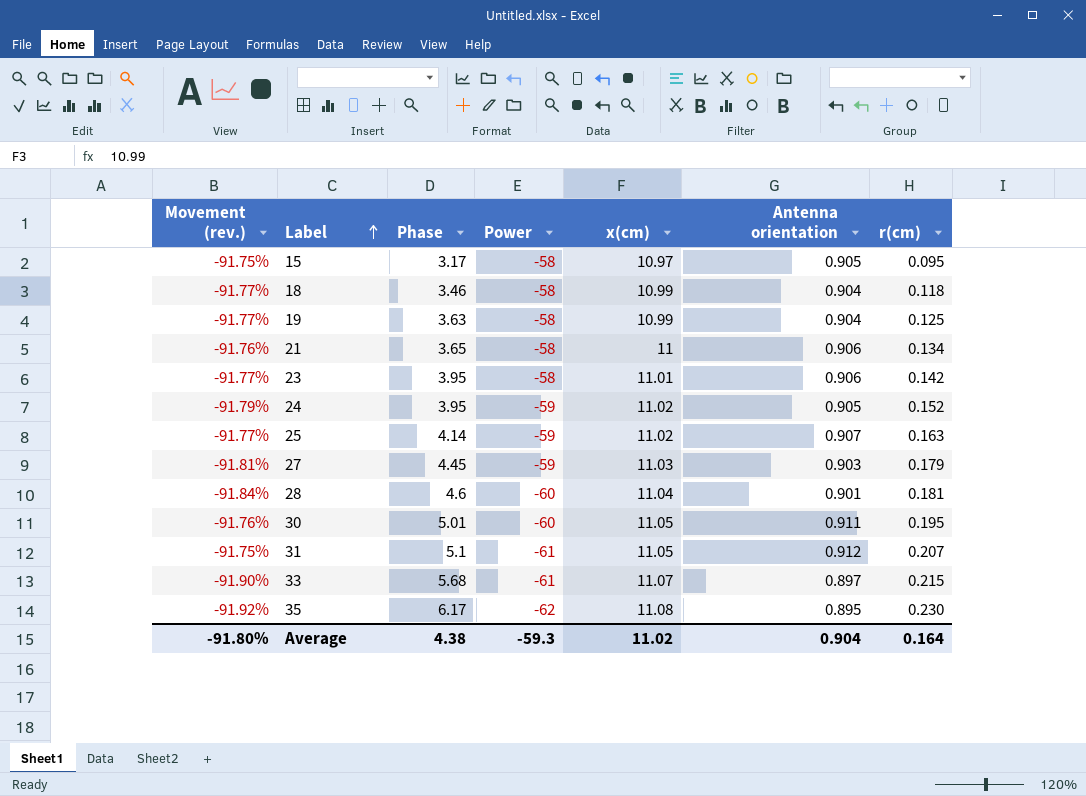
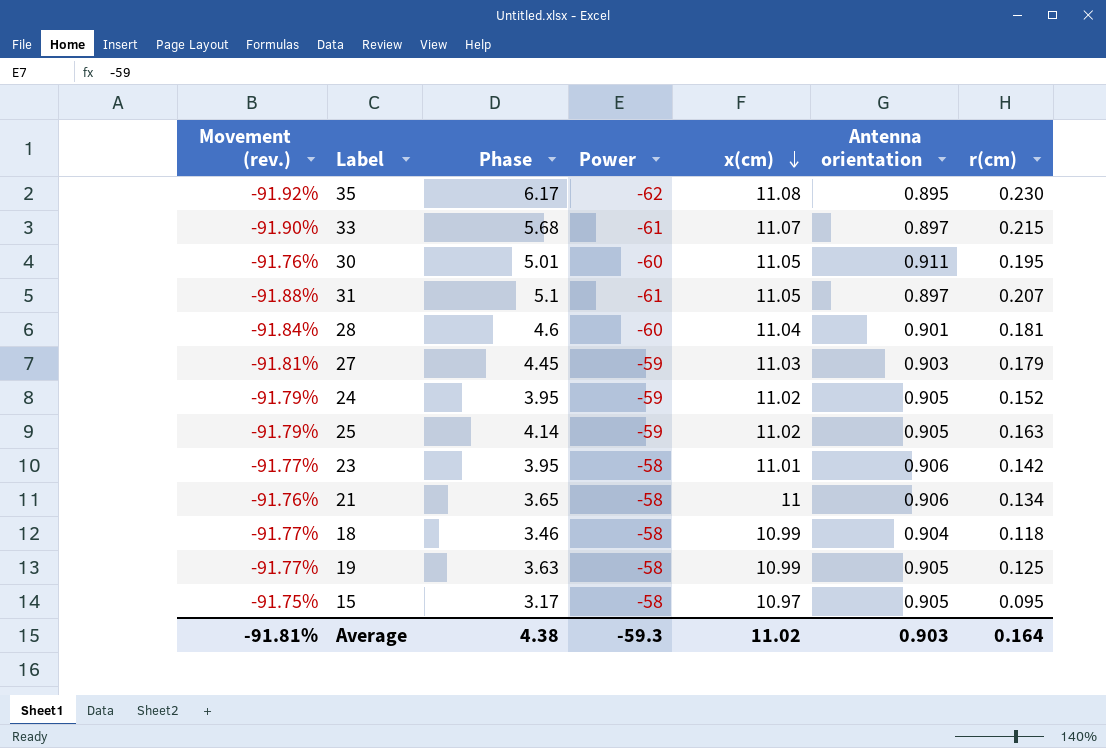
row order: Label ascending -> x(cm) descending
31 | Movement (rev.): -91.75% -> -91.88%
31 | Antenna orientation: 0.912 -> 0.897
25 | Movement (rev.): -91.77% -> -91.79%
25 | Antenna orientation: 0.907 -> 0.905
19 | Antenna orientation: 0.904 -> 0.905
Average | Movement (rev.): -91.80% -> -91.81%
Average | Antenna orientation: 0.904 -> 0.903

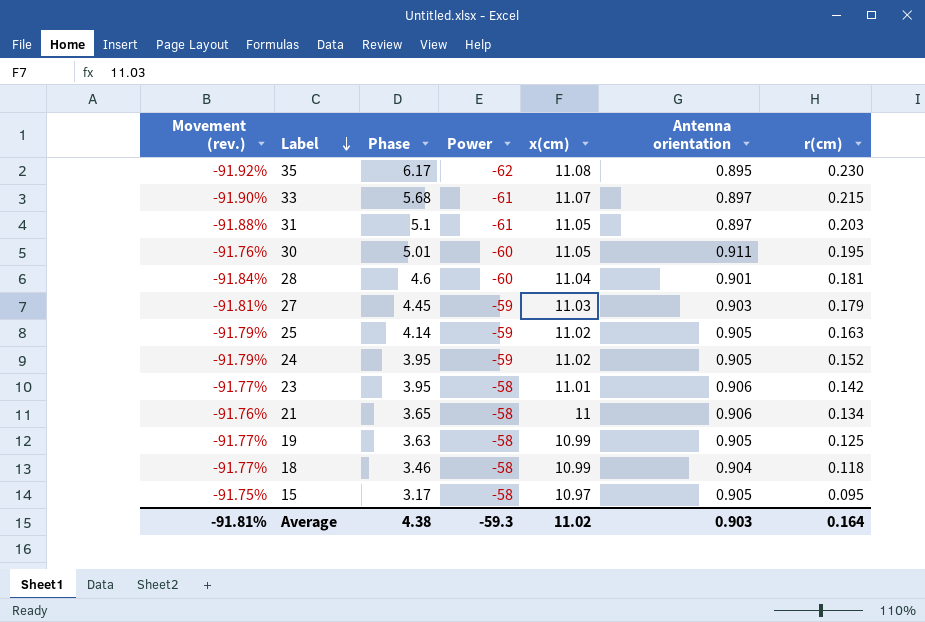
row order: x(cm) descending -> Label descending
31 | r(cm): 0.207 -> 0.203

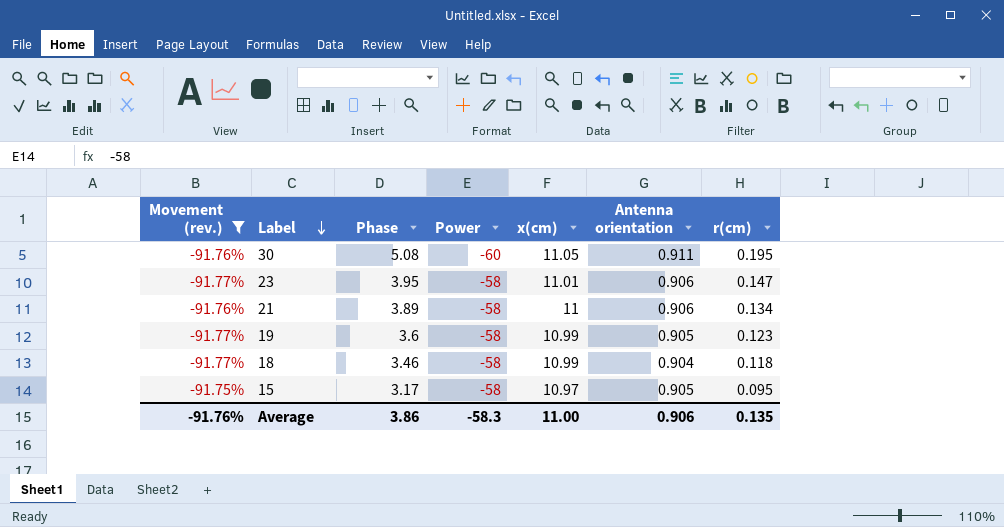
filter: none -> Movement (rev.) >= -91.77%
30 | Phase: 5.01 -> 5.08
23 | r(cm): 0.142 -> 0.147
21 | Phase: 3.65 -> 3.89
19 | Phase: 3.63 -> 3.6
19 | r(cm): 0.125 -> 0.123
Average | Movement (rev.): -91.81% -> -91.76%
Average | Phase: 4.38 -> 3.86
Average | Power: -59.3 -> -58.3
Average | x(cm): 11.02 -> 11.00
Average | Antenna orientation: 0.903 -> 0.906
Average | r(cm): 0.164 -> 0.135

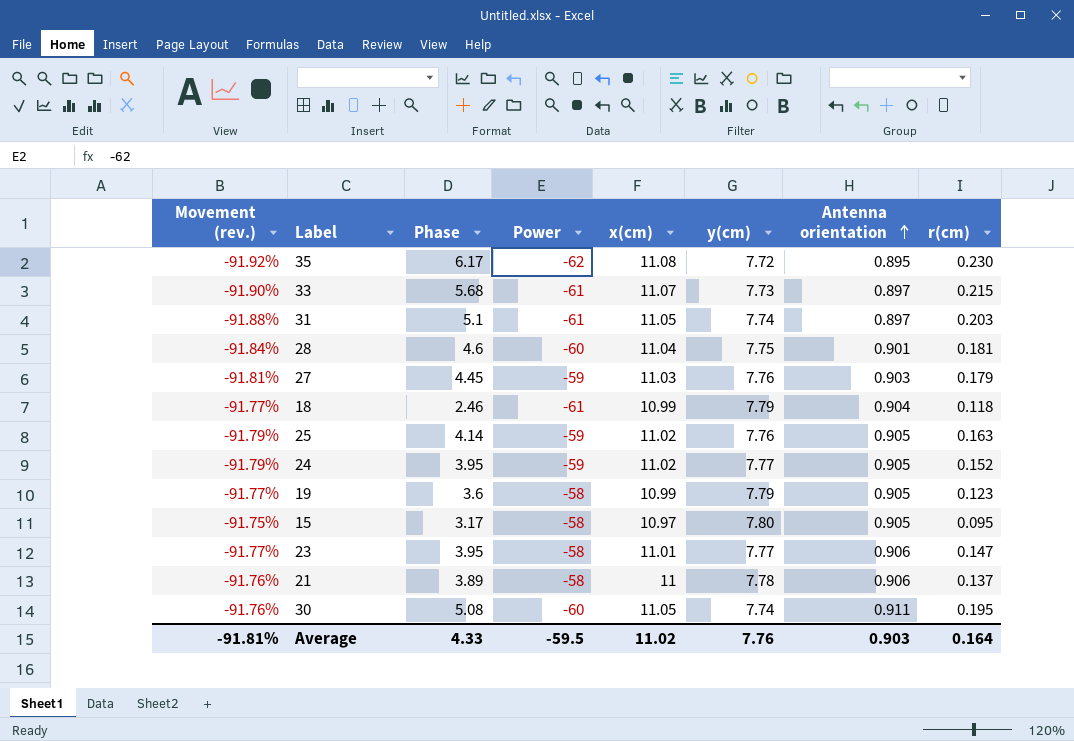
filter: Movement (rev.) >= -91.77% -> none
row order: Label descending -> Antenna orientation ascending
column y(cm) | position: none -> 6
18 | Phase: 3.46 -> 2.46
18 | Power: -58 -> -61
21 | r(cm): 0.134 -> 0.137
Average | Movement (rev.): -91.76% -> -91.81%
Average | Phase: 3.86 -> 4.33
Average | Power: -58.3 -> -59.5
Average | x(cm): 11.00 -> 11.02
Average | Antenna orientation: 0.906 -> 0.903
Average | r(cm): 0.135 -> 0.164

